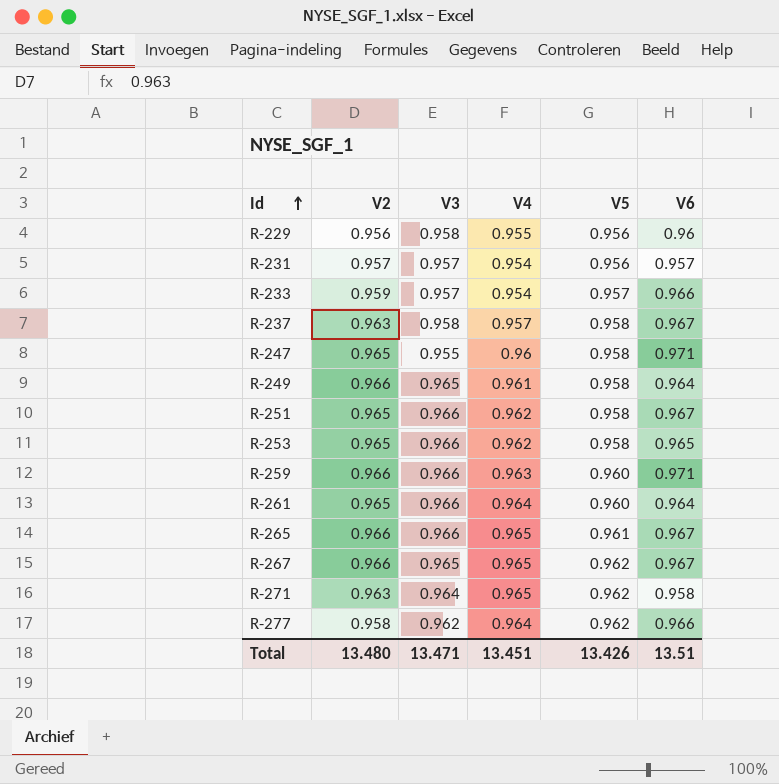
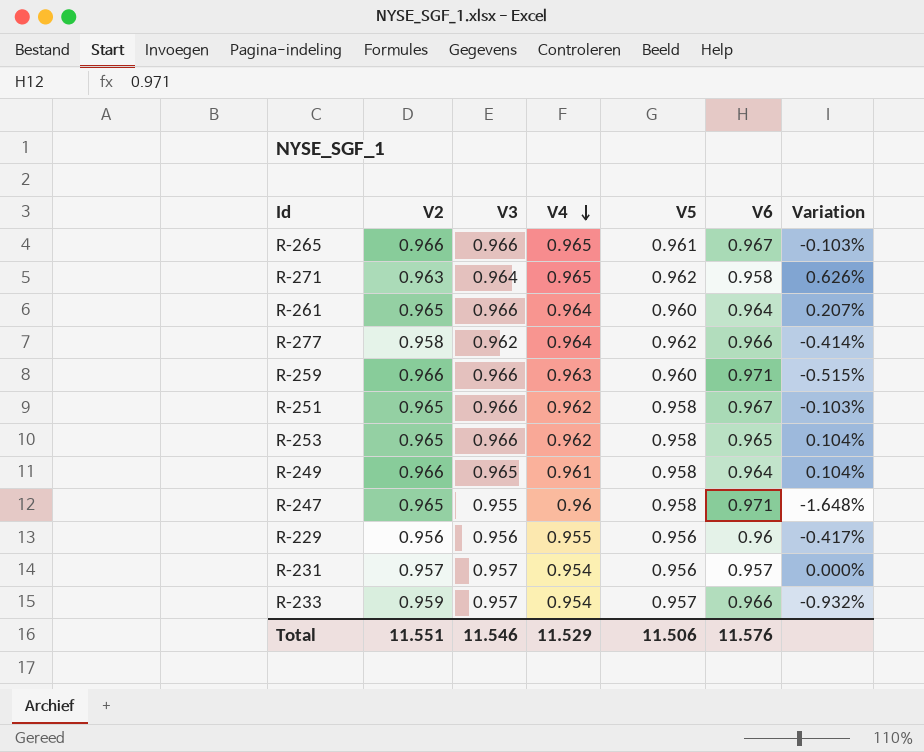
row order: Id ascending -> V4 descending
column Variation | formula: none -> ([V3] - [V6]) / [V6]
row R-237: 0.963 | 0.958 | 0.957 | 0.958 | 0.967 -> none
row R-267: 0.966 | 0.965 | 0.965 | 0.962 | 0.967 -> none
R-229 | V3: 0.958 -> 0.956
Total | V2: 13.480 -> 11.551
Total | V3: 13.471 -> 11.546
Total | V4: 13.451 -> 11.529
Total | V5: 13.426 -> 11.506
Total | V6: 13.51 -> 11.576

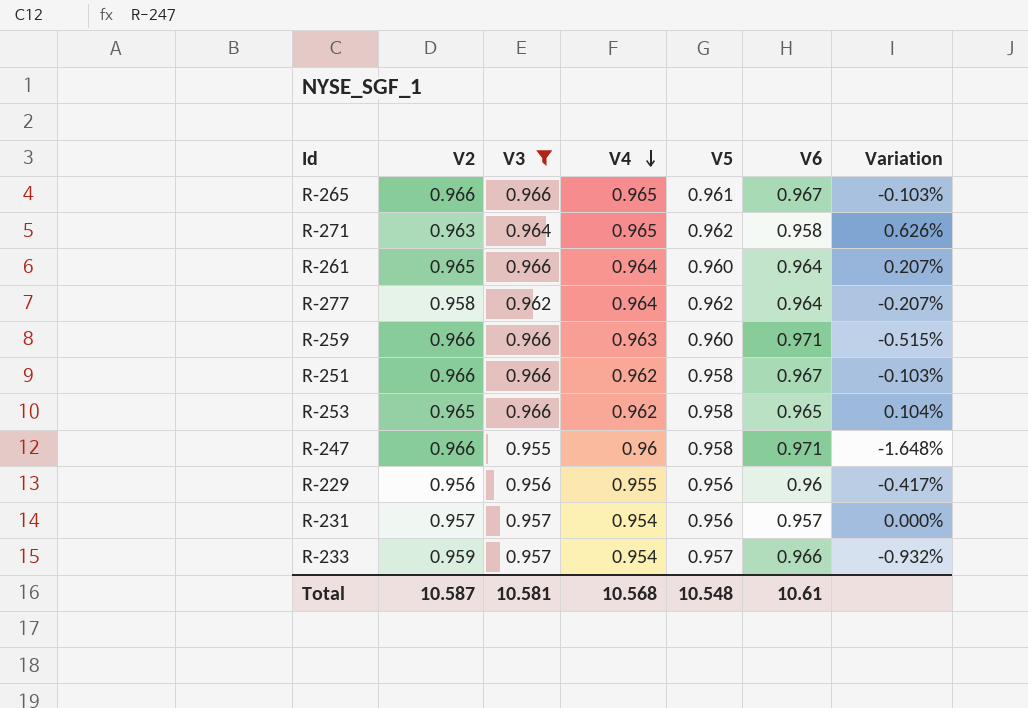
filter: none -> V3 != 0.965
R-277 | V6: 0.966 -> 0.964
R-277 | Variation: -0.414% -> -0.207%
R-251 | V2: 0.965 -> 0.966
R-247 | V2: 0.965 -> 0.966
Total | V2: 11.551 -> 10.587
Total | V3: 11.546 -> 10.581
Total | V4: 11.529 -> 10.568
Total | V5: 11.506 -> 10.548
Total | V6: 11.576 -> 10.61

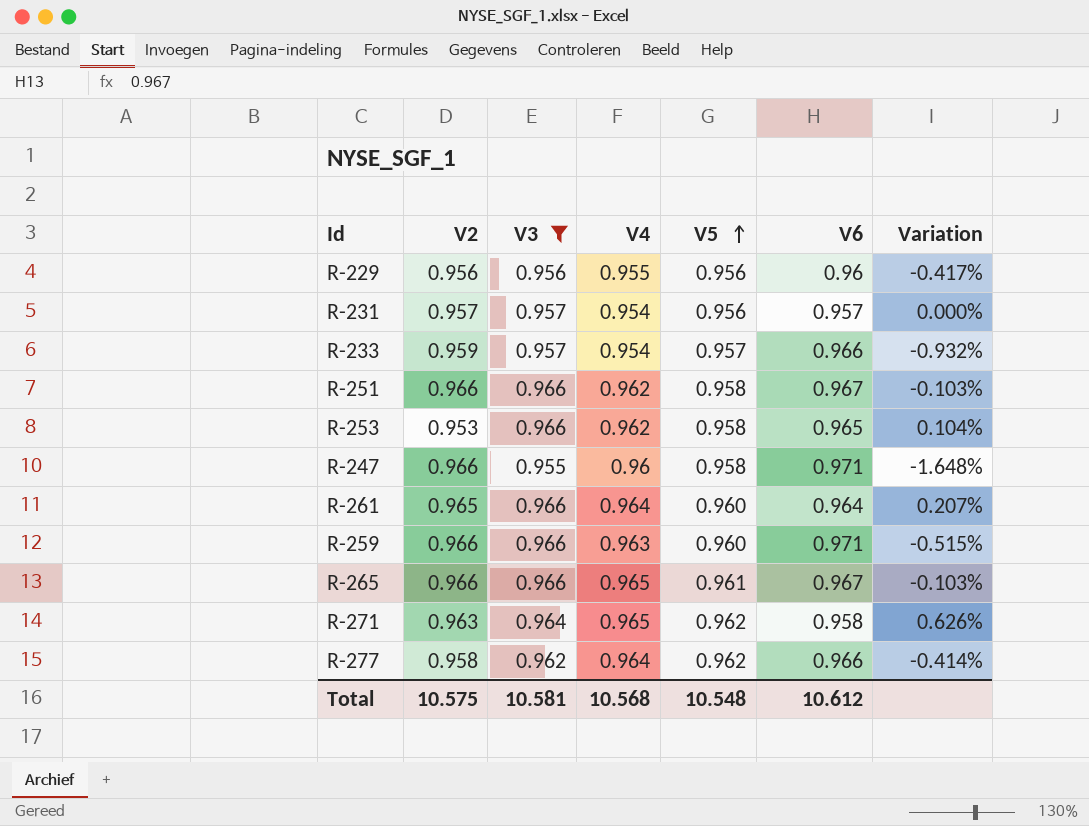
row order: V4 descending -> V5 ascending
R-253 | V2: 0.965 -> 0.953
R-277 | V6: 0.964 -> 0.966
R-277 | Variation: -0.207% -> -0.414%
Total | V2: 10.587 -> 10.575
Total | V6: 10.61 -> 10.612

